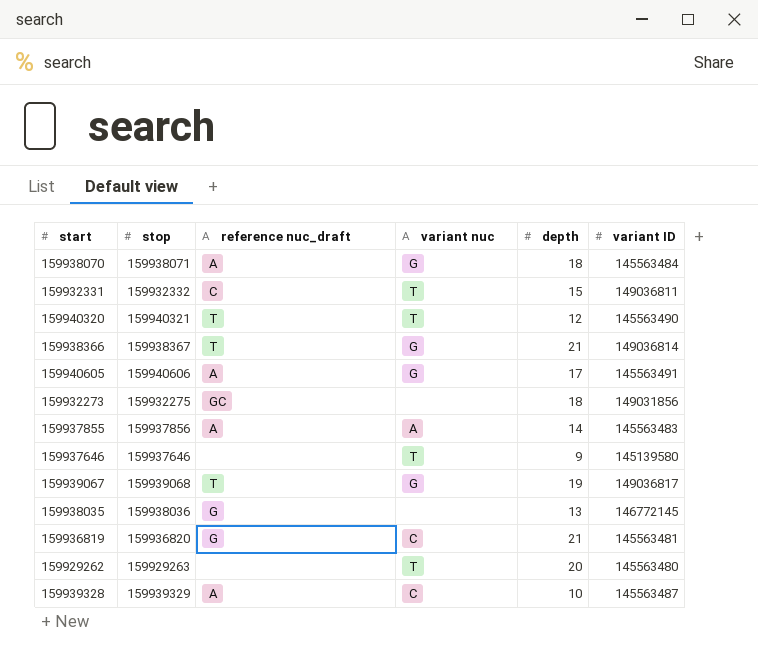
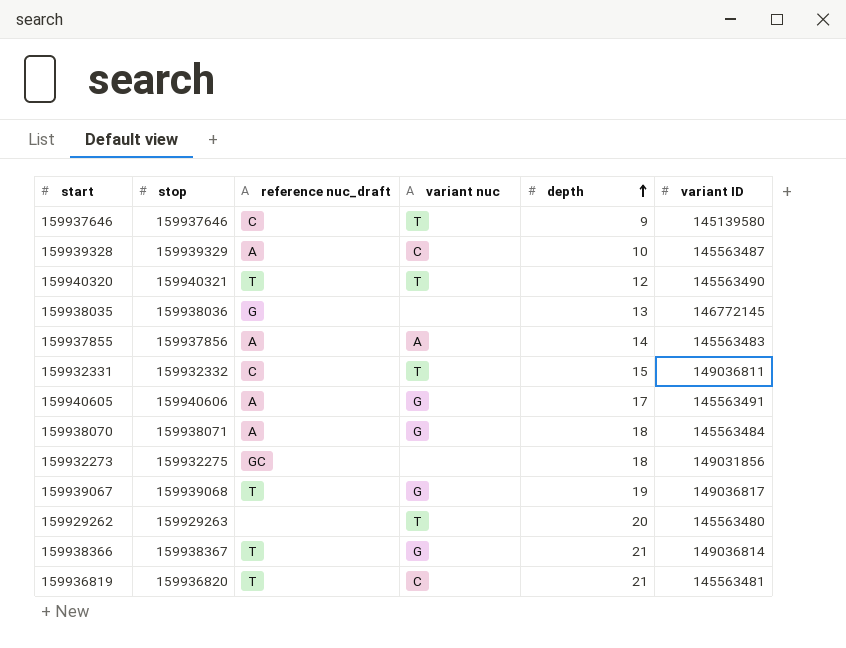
row order: none -> depth ascending
159937646 | reference nuc_draft: none -> C
159936819 | reference nuc_draft: G -> T

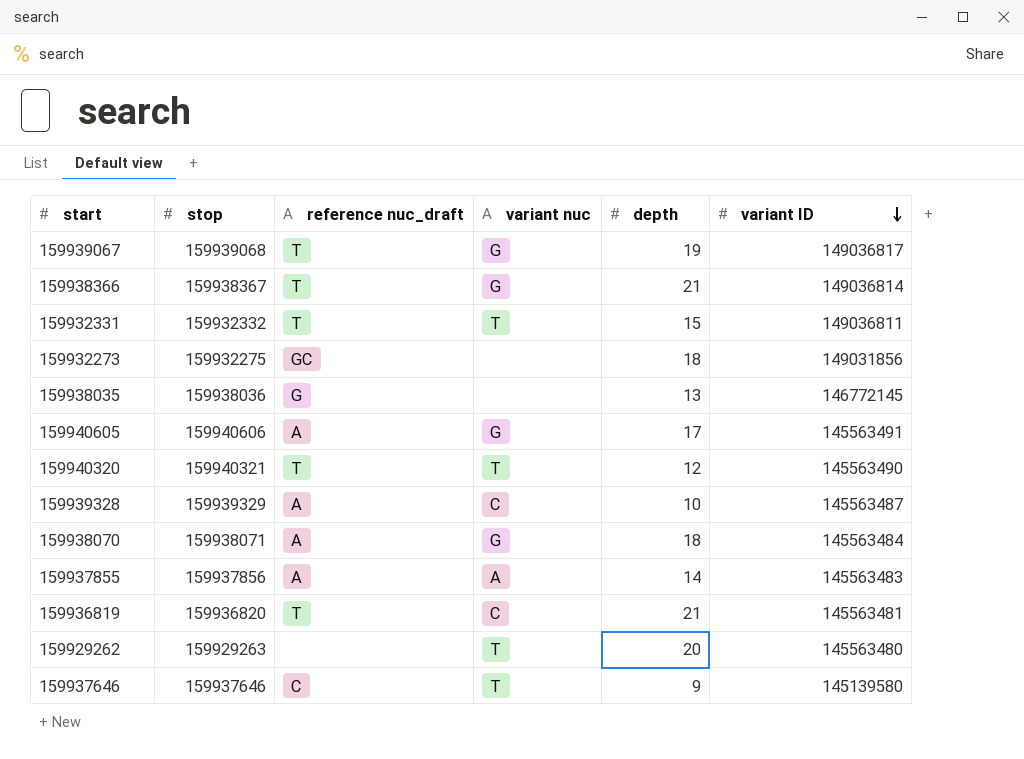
row order: depth ascending -> variant ID descending
159932331 | reference nuc_draft: C -> T

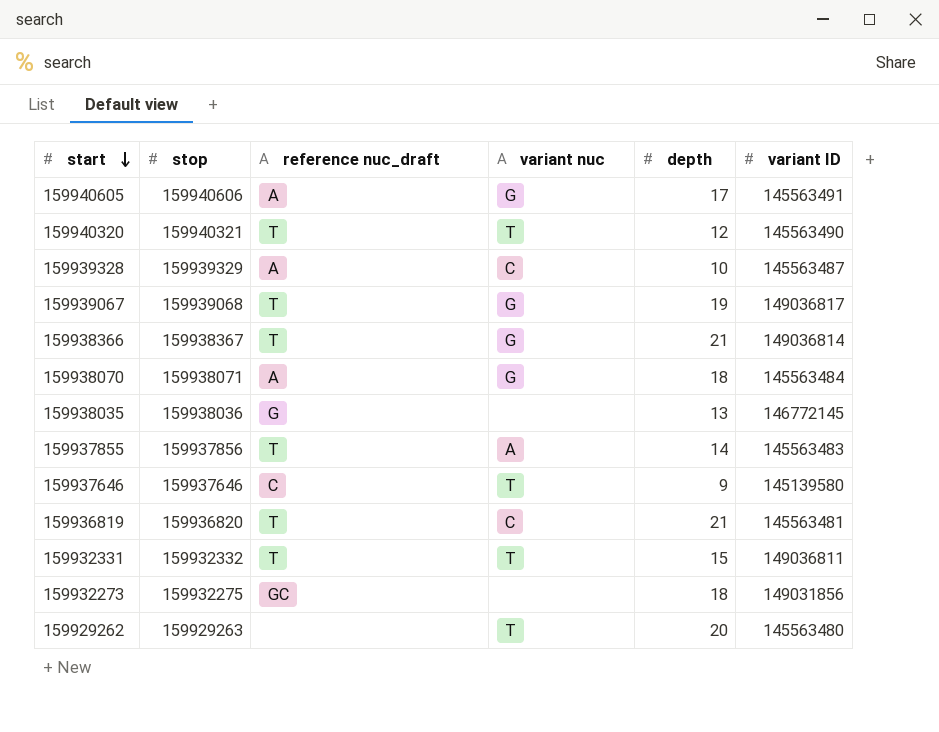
row order: variant ID descending -> start descending
159937855 | reference nuc_draft: A -> T

